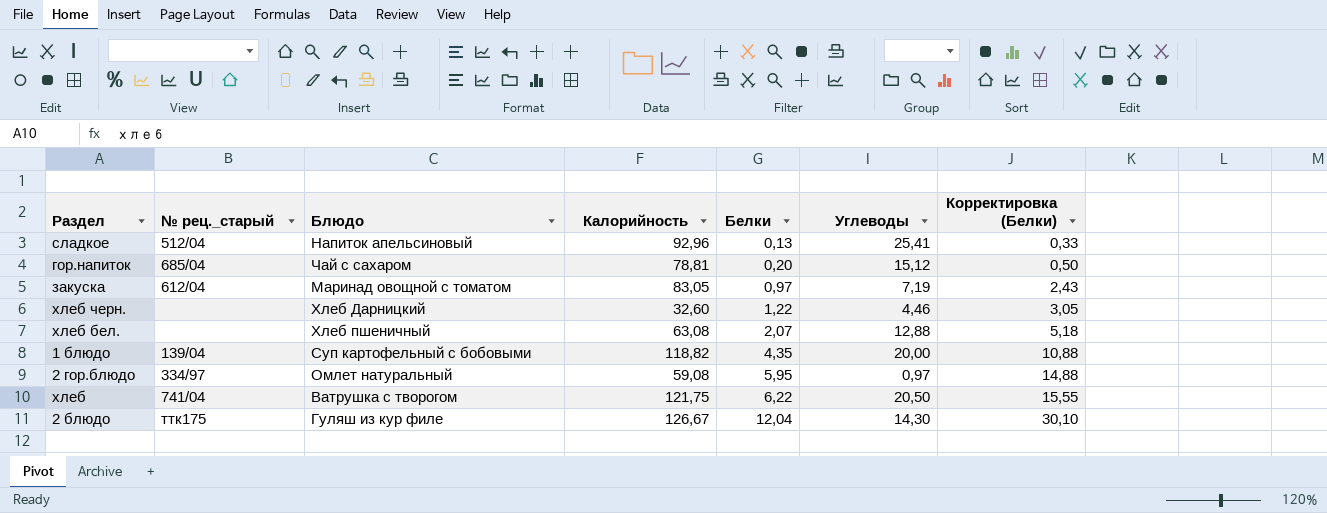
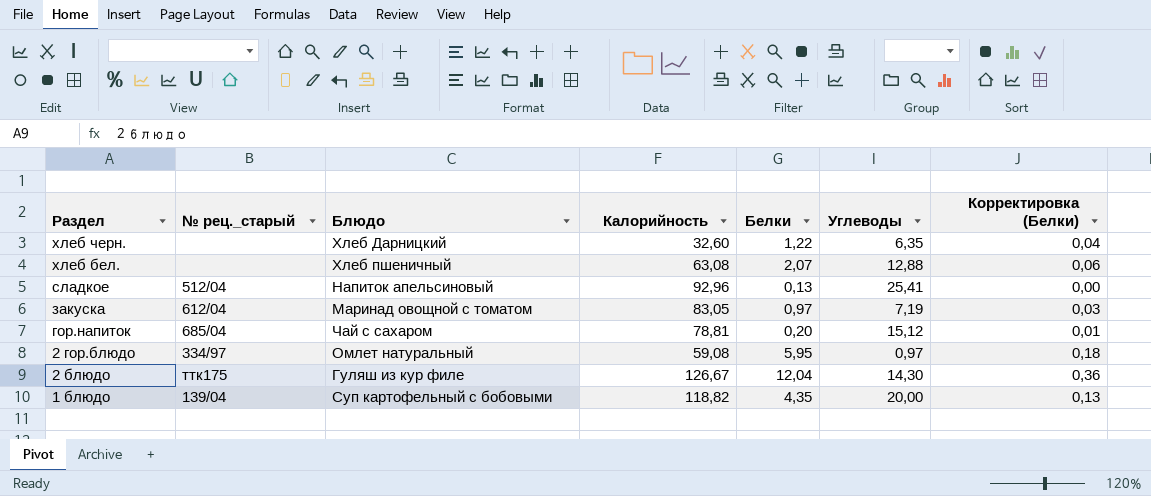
row order: Белки ascending -> Раздел descending
column Корректировка (Белки) | formula: [Белки] * 2,5 -> [Белки] * 0,03
row хлеб: 741/04 | Ватрушка с творогом | 121,75 | 6,22 | 20,50 | 15,55 -> none
хлеб черн. | Углеводы: 4,46 -> 6,35

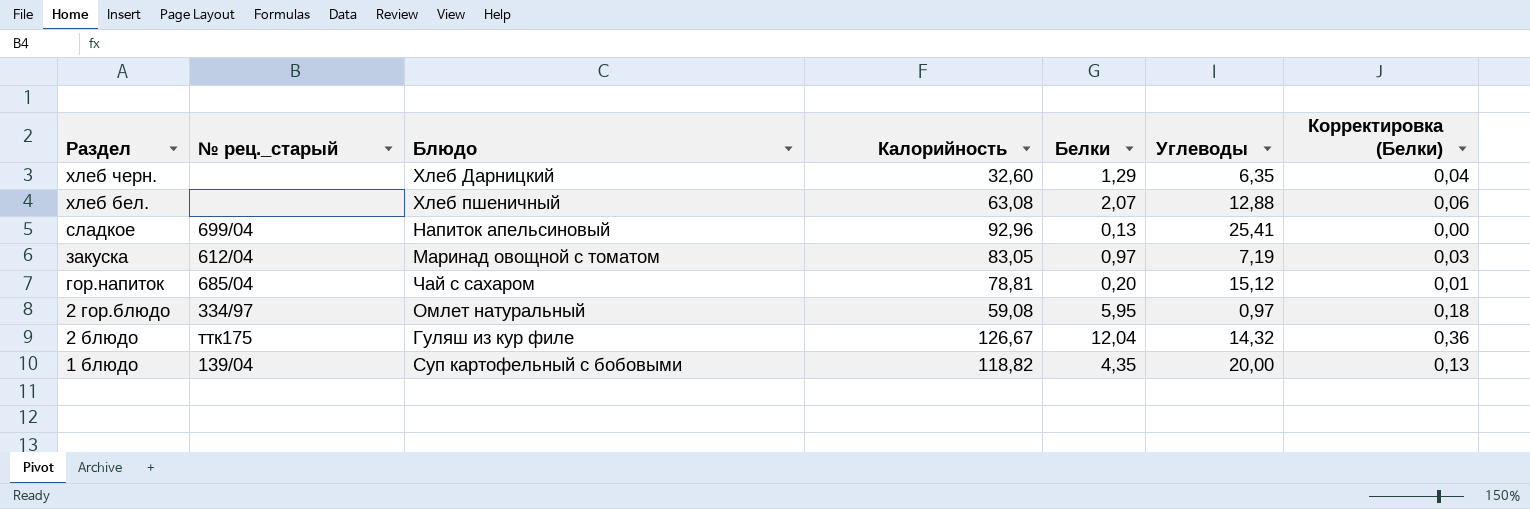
хлеб черн. | Белки: 1,22 -> 1,29
сладкое | № рец._старый: 512/04 -> 699/04
2 блюдо | Углеводы: 14,30 -> 14,32

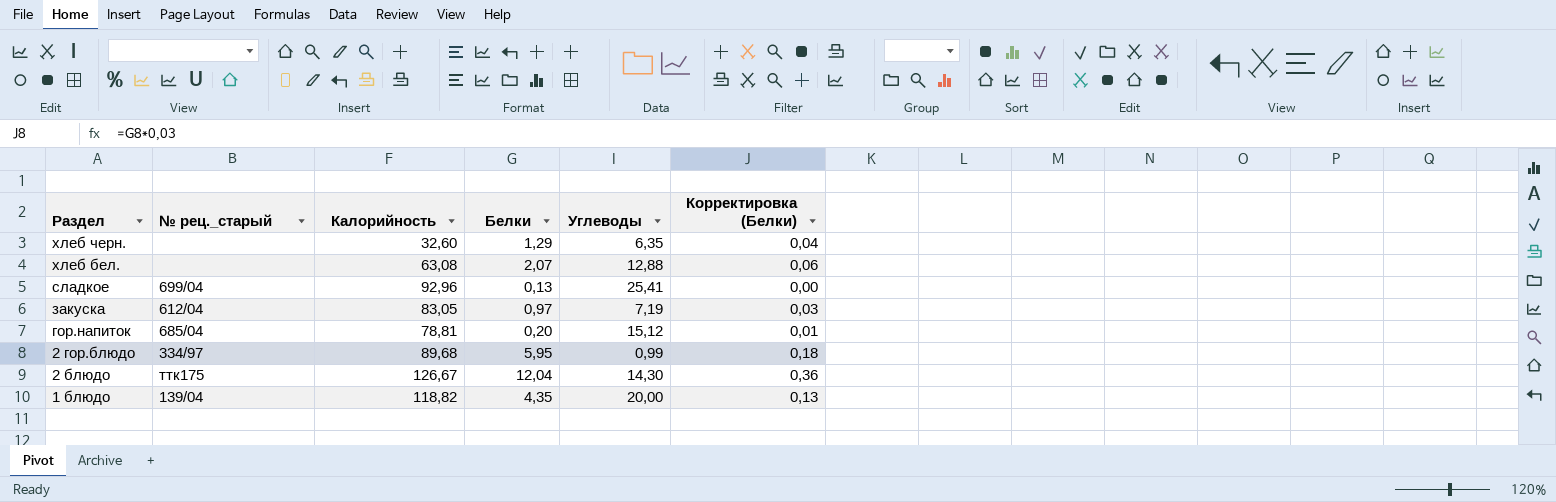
column Блюдо | position: 3 -> none
2 гор.блюдо | Калорийность: 59,08 -> 89,68
2 гор.блюдо | Углеводы: 0,97 -> 0,99
2 блюдо | Углеводы: 14,32 -> 14,30

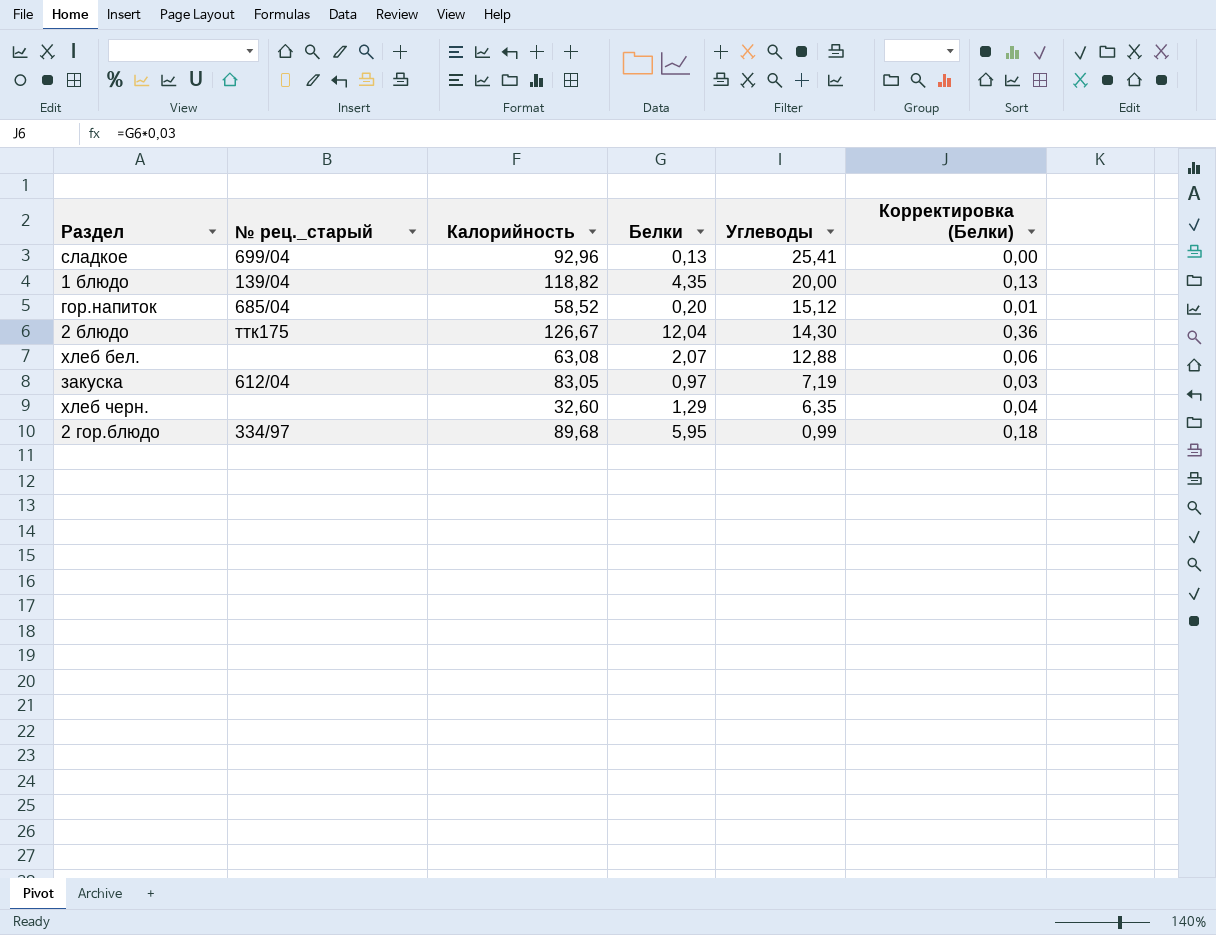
row order: Раздел descending -> Углеводы descending
гор.напиток | Калорийность: 78,81 -> 58,52

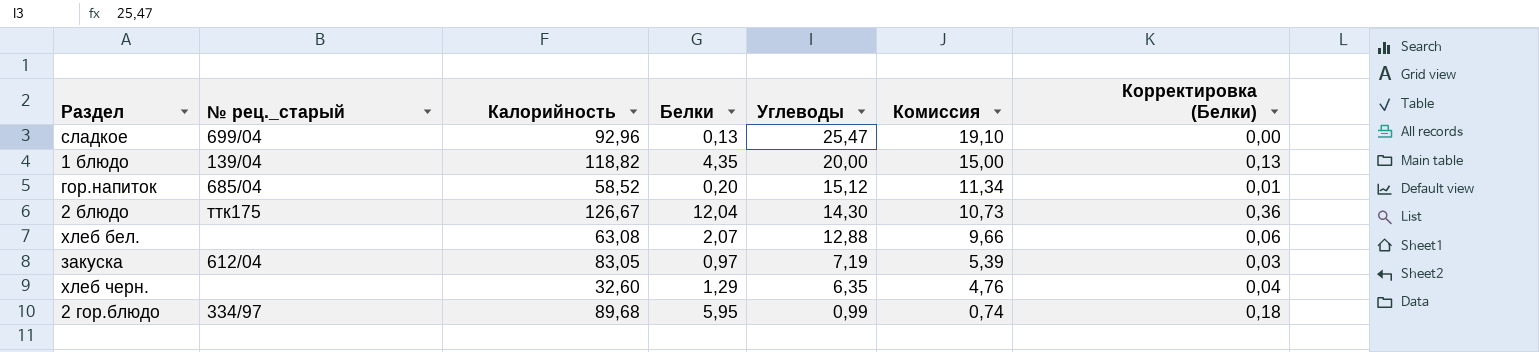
column Комиссия | formula: none -> [Углеводы] * 0,75
сладкое | Углеводы: 25,41 -> 25,47

